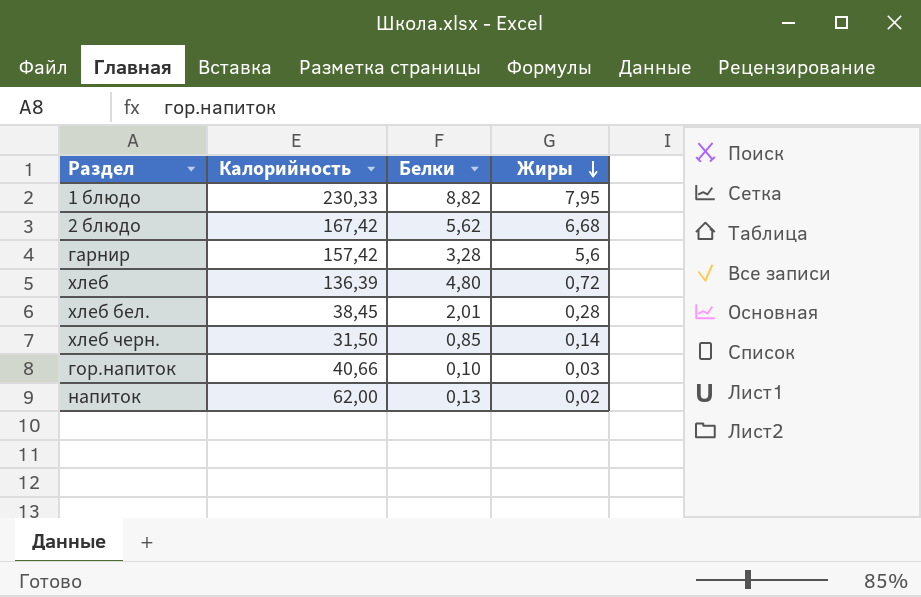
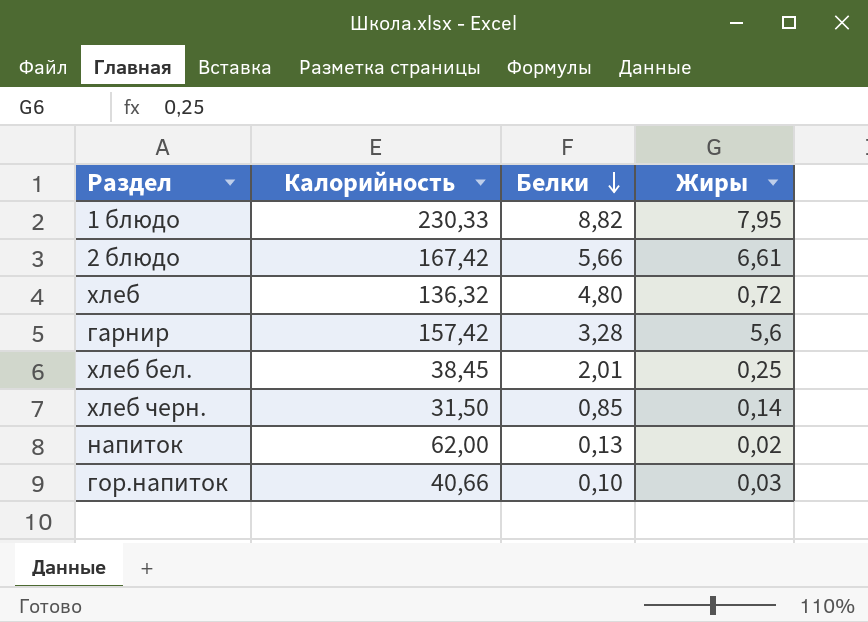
row order: Жиры descending -> Белки descending
2 блюдо | Белки: 5,62 -> 5,66
2 блюдо | Жиры: 6,68 -> 6,61
хлеб | Калорийность: 136,39 -> 136,32
хлеб бел. | Жиры: 0,28 -> 0,25

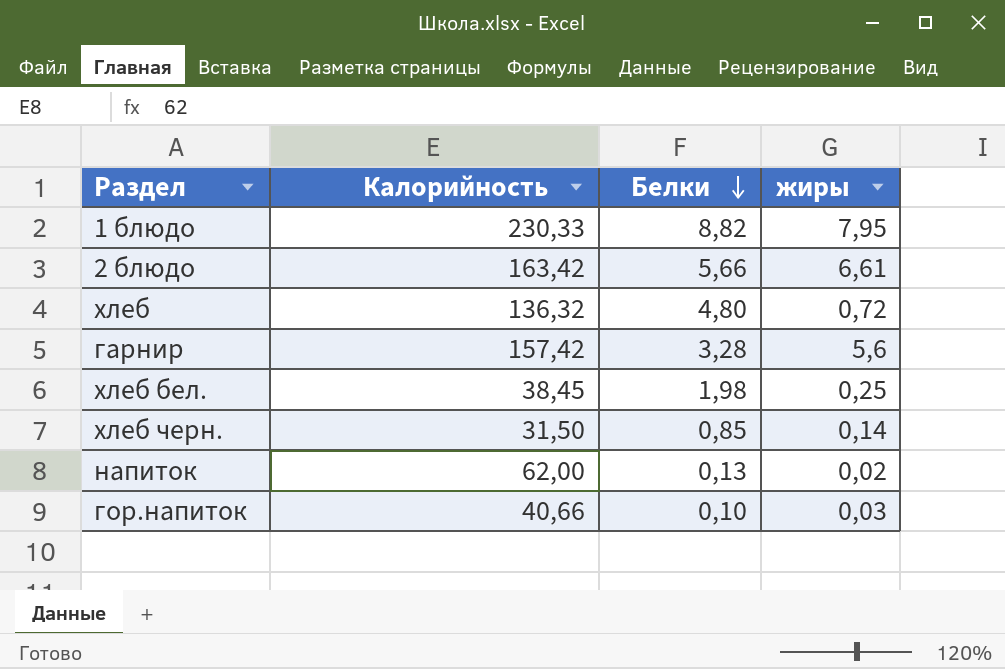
column name: Жиры -> жиры
2 блюдо | Калорийность: 167,42 -> 163,42
хлеб бел. | Белки: 2,01 -> 1,98

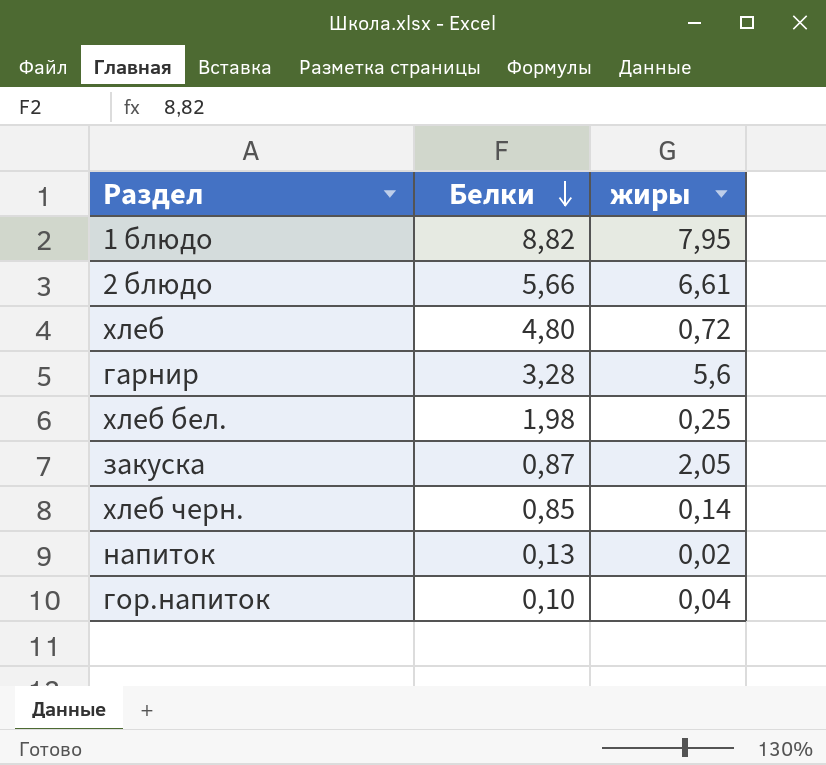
column Калорийность | position: 2 -> none
row закуска: none -> 0,87 | 2,05
гор.напиток | жиры: 0,03 -> 0,04

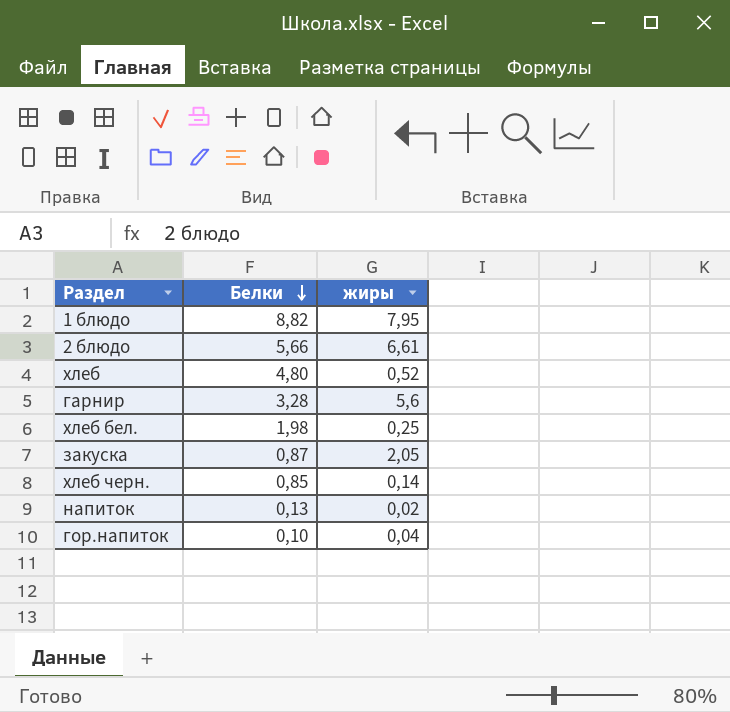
хлеб | жиры: 0,72 -> 0,52

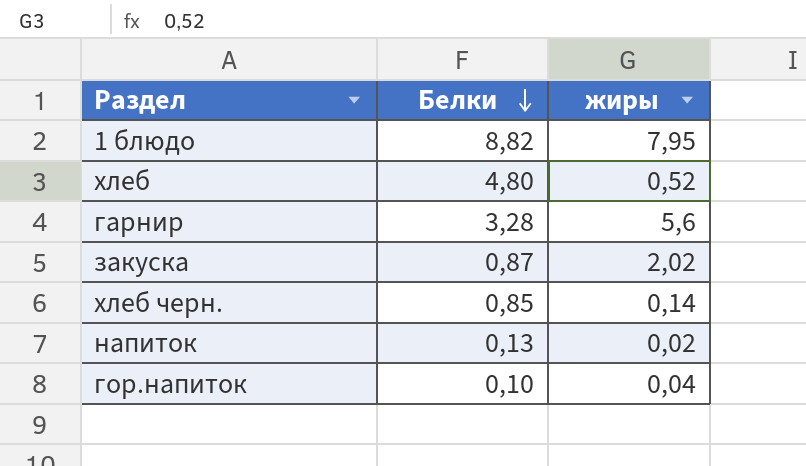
row 2 блюдо: 5,66 | 6,61 -> none
row хлеб бел.: 1,98 | 0,25 -> none
закуска | жиры: 2,05 -> 2,02

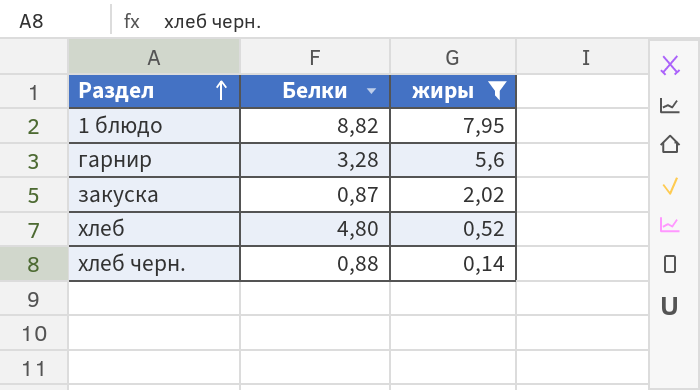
filter: none -> жиры >= 0,14
row order: Белки descending -> Раздел ascending
хлеб черн. | Белки: 0,85 -> 0,88

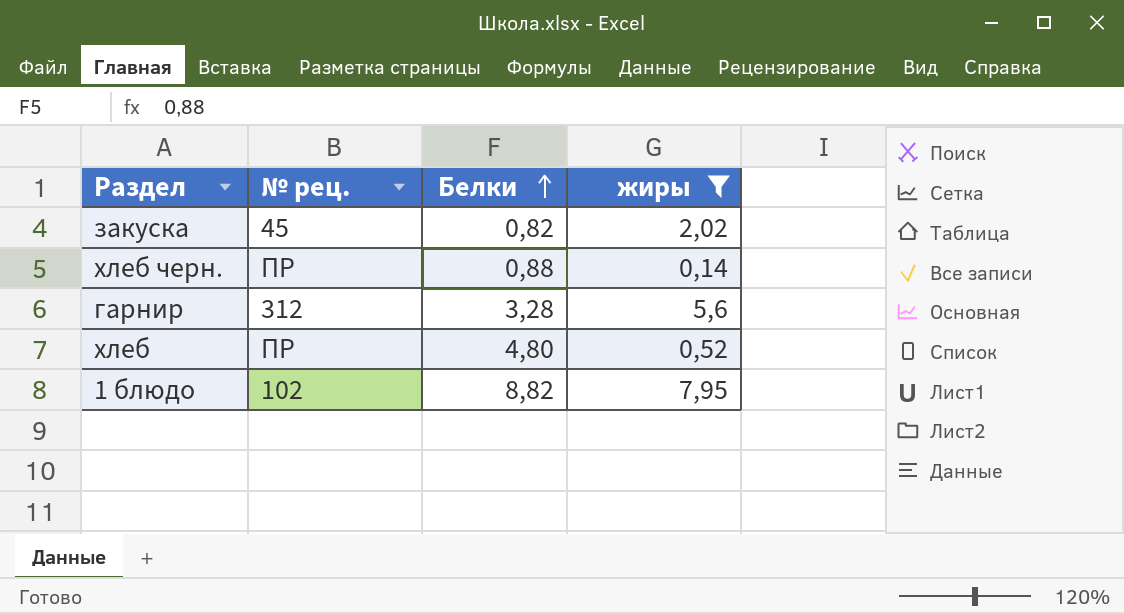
row order: Раздел ascending -> Белки ascending
column № рец. | position: none -> 2
закуска | Белки: 0,87 -> 0,82

